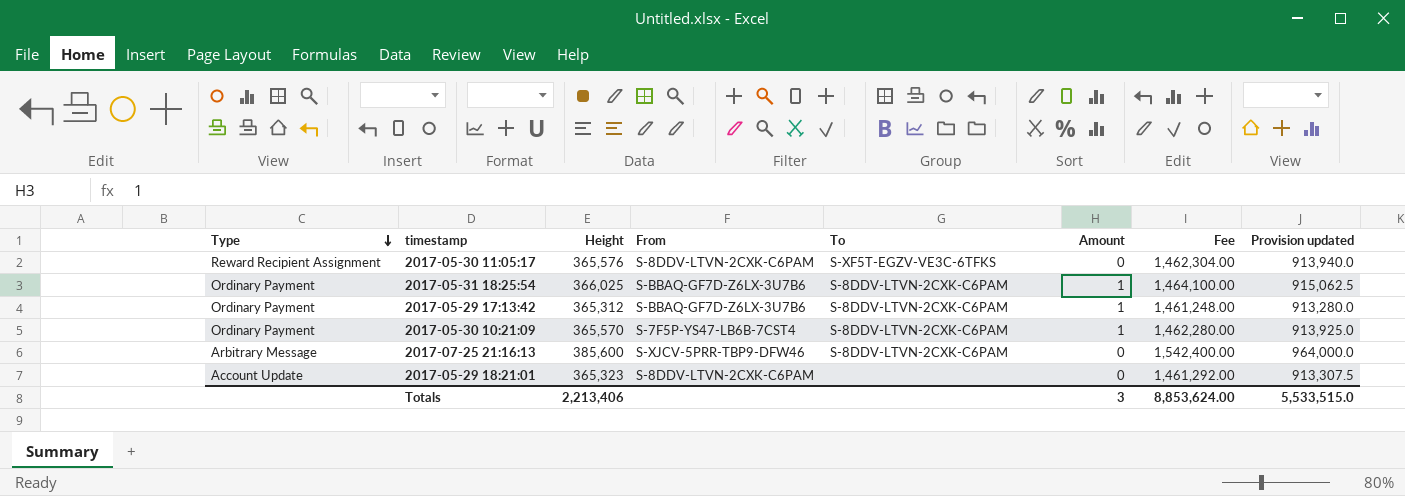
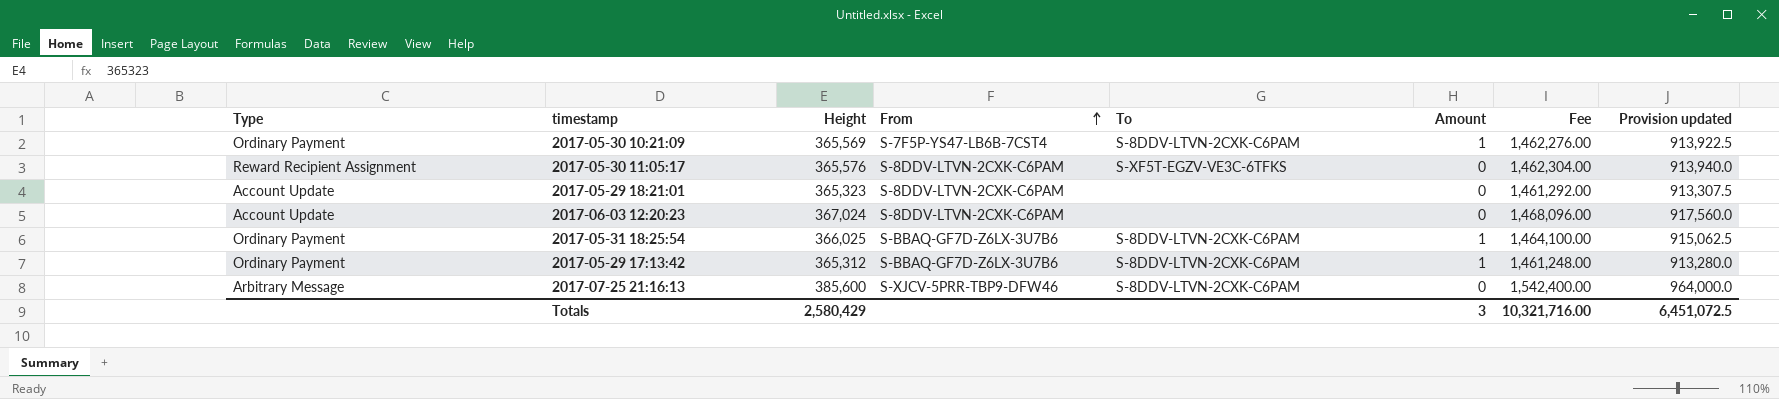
row order: Type descending -> From ascending
2017-05-30 10:21:09 | Height: 365,570 -> 365,569
2017-05-30 10:21:09 | Fee: 1,462,280.00 -> 1,462,276.00
2017-05-30 10:21:09 | Provision updated: 913,925.0 -> 913,922.5
row 2017-06-03 12:20:23: none -> Account Update | 367,024 | S-8DDV-LTVN-2CXK-C6PAM | none | 0 | 1,468,096.00 | 917,560.0
Totals | Height: 2,213,406 -> 2,580,429
Totals | Fee: 8,853,624.00 -> 10,321,716.00
Totals | Provision updated: 5,533,515.0 -> 6,451,072.5

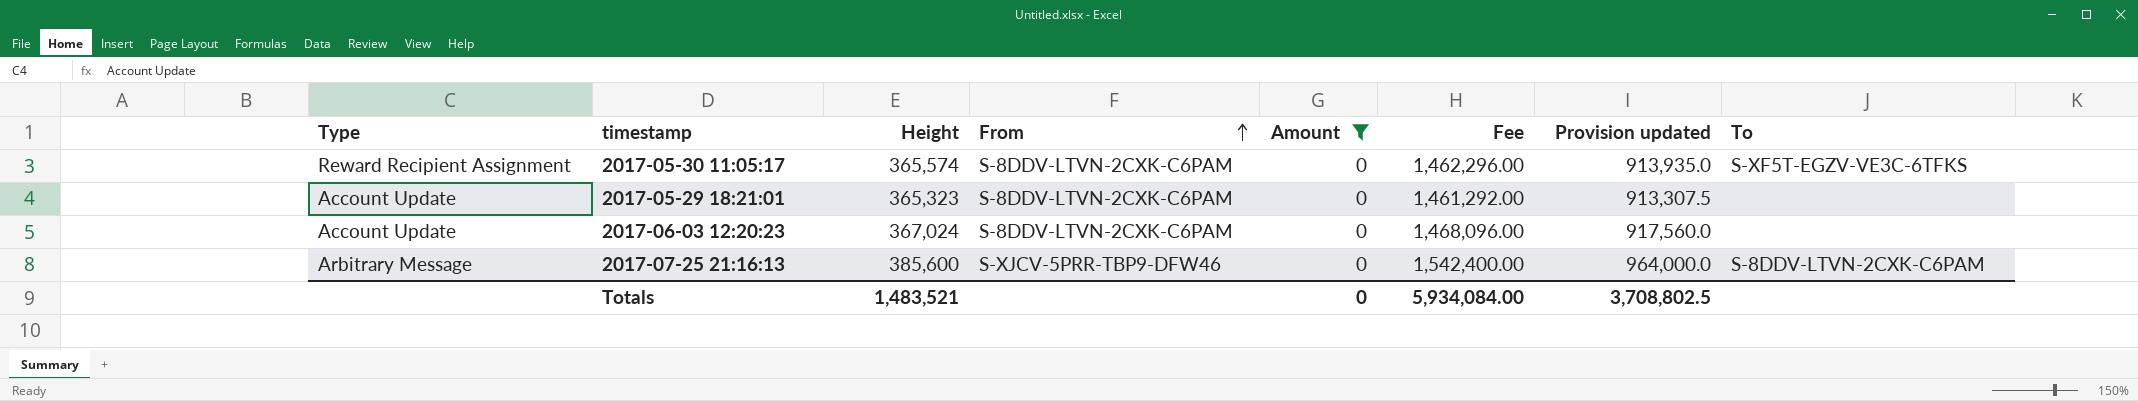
filter: none -> Amount = 0
column To | position: 5 -> 8
2017-05-30 11:05:17 | Height: 365,576 -> 365,574
2017-05-30 11:05:17 | Fee: 1,462,304.00 -> 1,462,296.00
2017-05-30 11:05:17 | Provision updated: 913,940.0 -> 913,935.0
Totals | Height: 2,580,429 -> 1,483,521
Totals | Amount: 3 -> 0
Totals | Fee: 10,321,716.00 -> 5,934,084.00
Totals | Provision updated: 6,451,072.5 -> 3,708,802.5

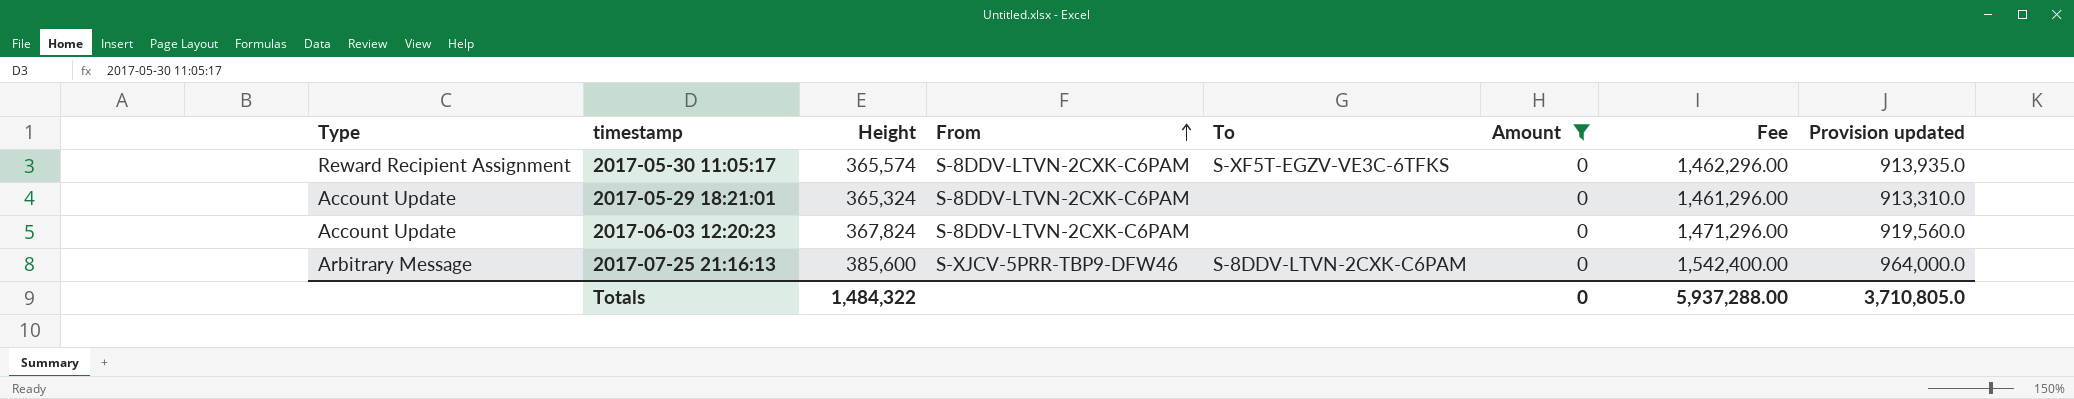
column To | position: 8 -> 5
2017-05-29 18:21:01 | Height: 365,323 -> 365,324
2017-05-29 18:21:01 | Fee: 1,461,292.00 -> 1,461,296.00
2017-05-29 18:21:01 | Provision updated: 913,307.5 -> 913,310.0
2017-06-03 12:20:23 | Height: 367,024 -> 367,824
2017-06-03 12:20:23 | Fee: 1,468,096.00 -> 1,471,296.00
2017-06-03 12:20:23 | Provision updated: 917,560.0 -> 919,560.0
Totals | Height: 1,483,521 -> 1,484,322
Totals | Fee: 5,934,084.00 -> 5,937,288.00
Totals | Provision updated: 3,708,802.5 -> 3,710,805.0

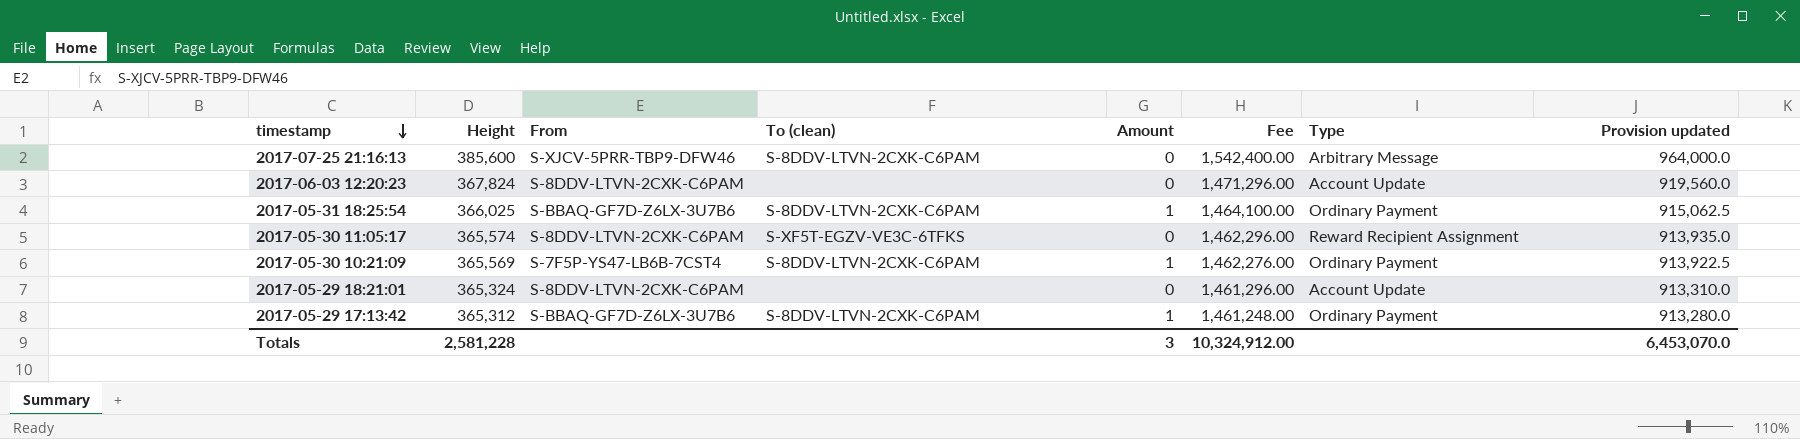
filter: Amount = 0 -> none
row order: From ascending -> timestamp descending
column name: To -> To (clean)
column Type | position: 1 -> 7
Totals | Height: 1,484,322 -> 2,581,228
Totals | Amount: 0 -> 3
Totals | Fee: 5,937,288.00 -> 10,324,912.00
Totals | Provision updated: 3,710,805.0 -> 6,453,070.0

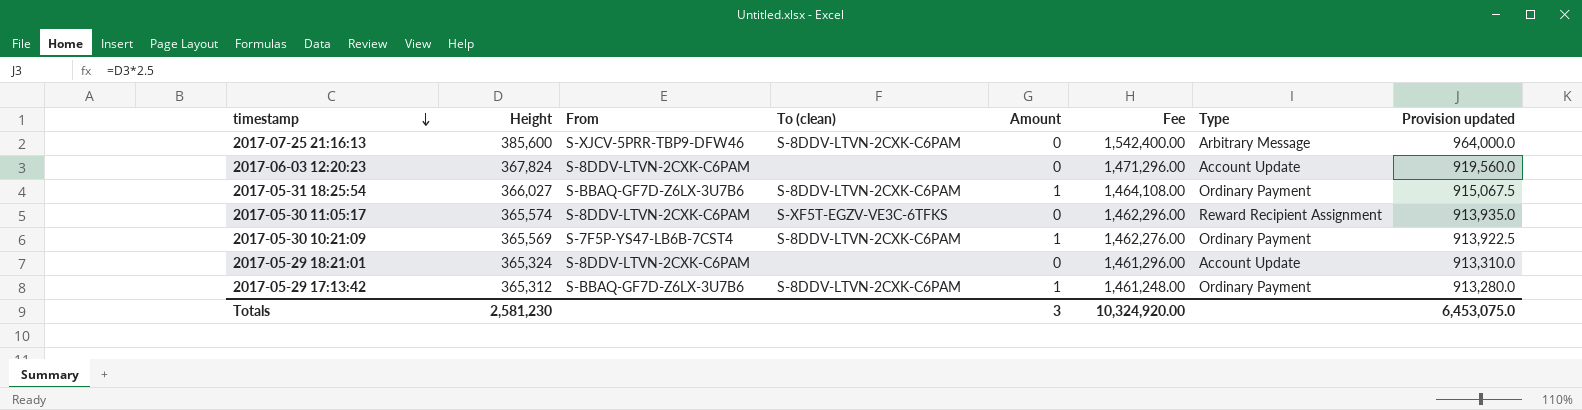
2017-05-31 18:25:54 | Height: 366,025 -> 366,027
2017-05-31 18:25:54 | Fee: 1,464,100.00 -> 1,464,108.00
2017-05-31 18:25:54 | Provision updated: 915,062.5 -> 915,067.5
Totals | Height: 2,581,228 -> 2,581,230
Totals | Fee: 10,324,912.00 -> 10,324,920.00
Totals | Provision updated: 6,453,070.0 -> 6,453,075.0

